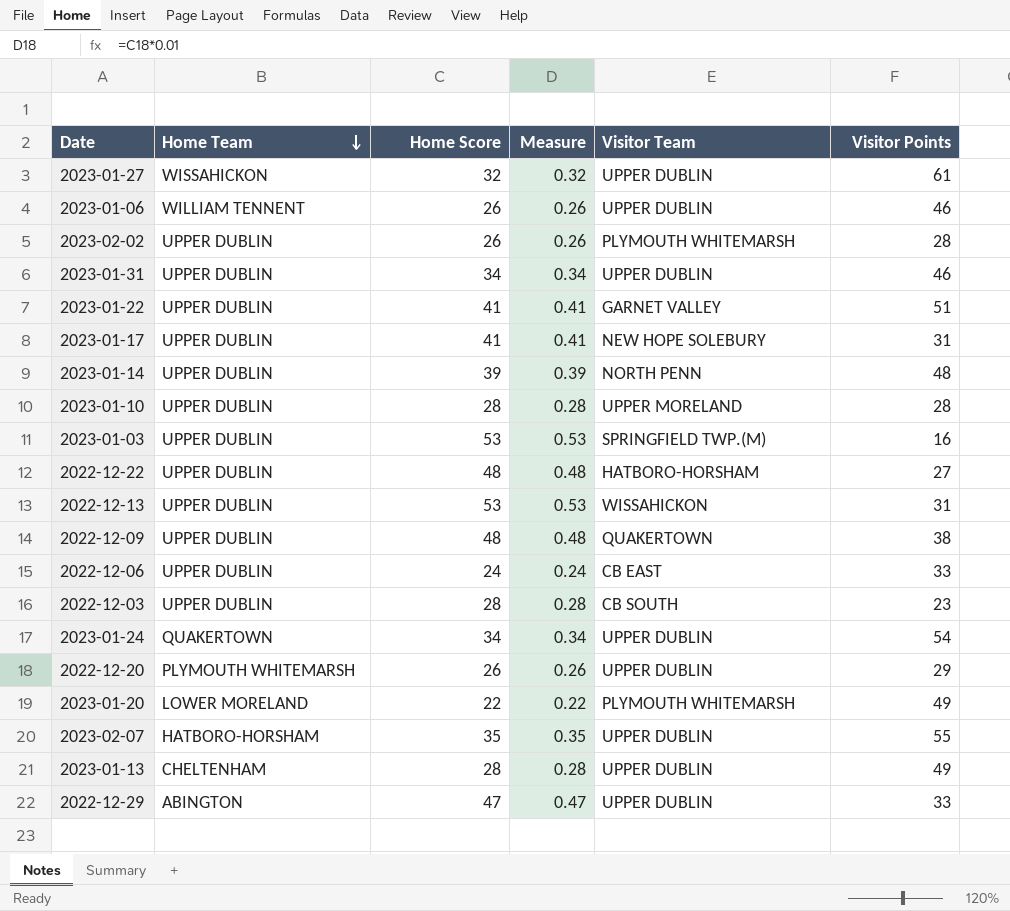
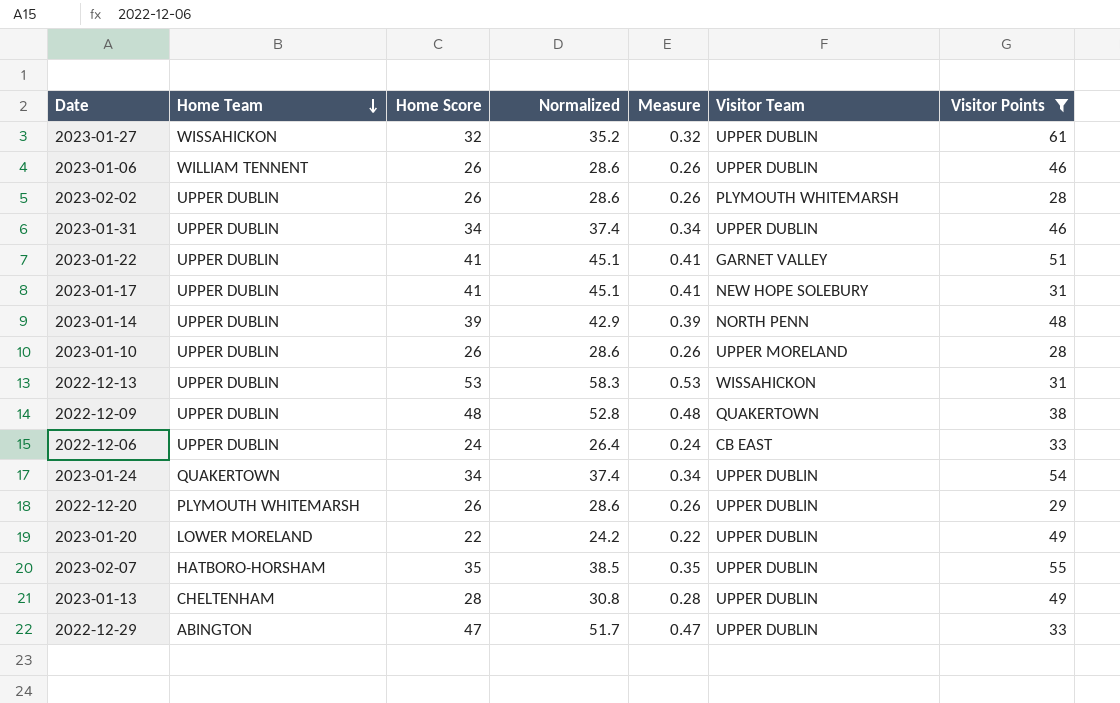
filter: none -> Visitor Points >= 28
column Normalized | formula: none -> [Home Score] * 1.1
2023-01-10 | Home Score: 28 -> 26
2023-01-10 | Measure: 0.28 -> 0.26
2023-01-20 | Visitor Team: PLYMOUTH WHITEMARSH -> UPPER DUBLIN

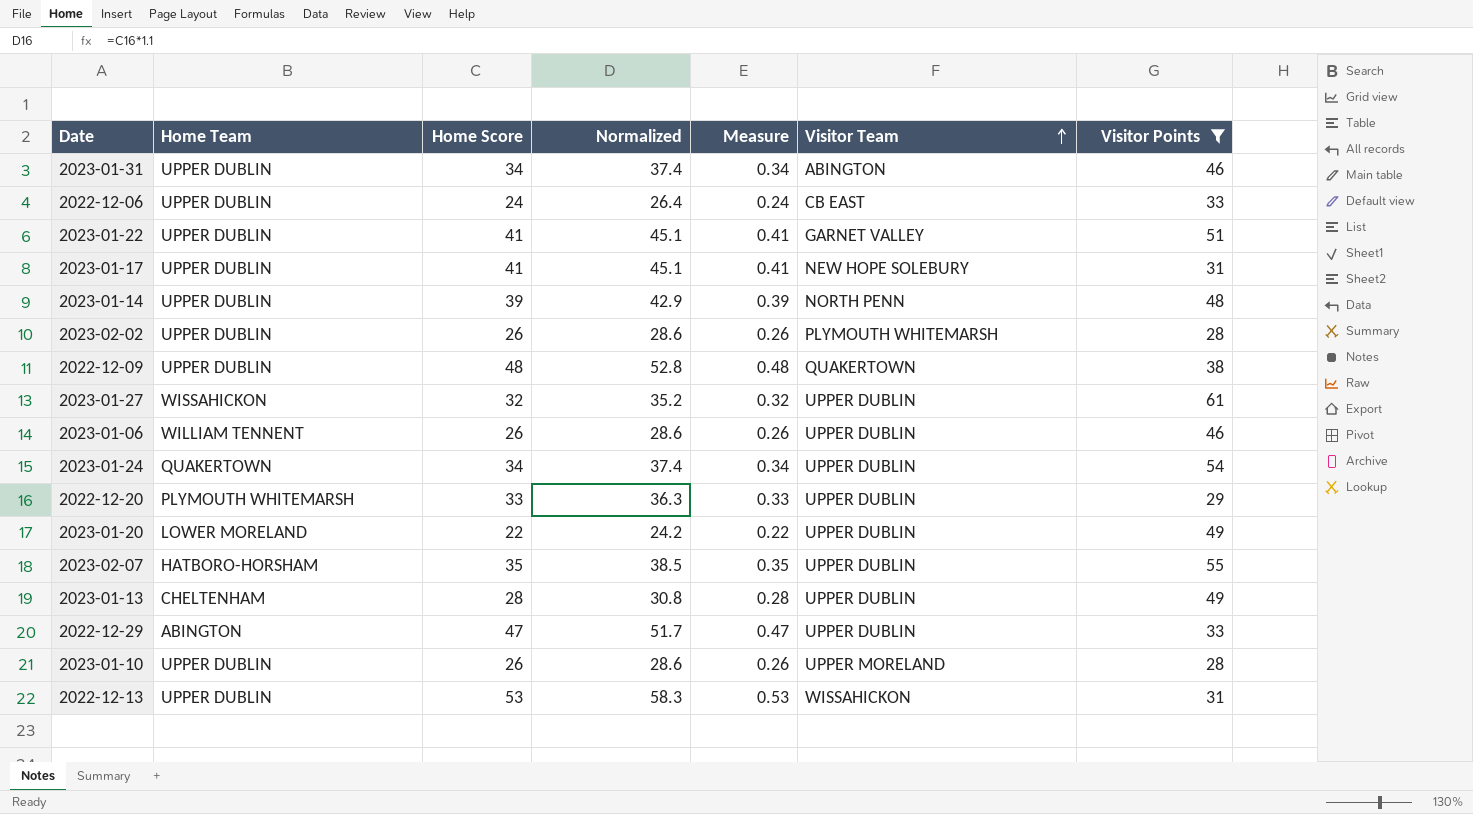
row order: Home Team descending -> Visitor Team ascending
2023-01-31 | Visitor Team: UPPER DUBLIN -> ABINGTON
2022-12-20 | Home Score: 26 -> 33
2022-12-20 | Normalized: 28.6 -> 36.3
2022-12-20 | Measure: 0.26 -> 0.33

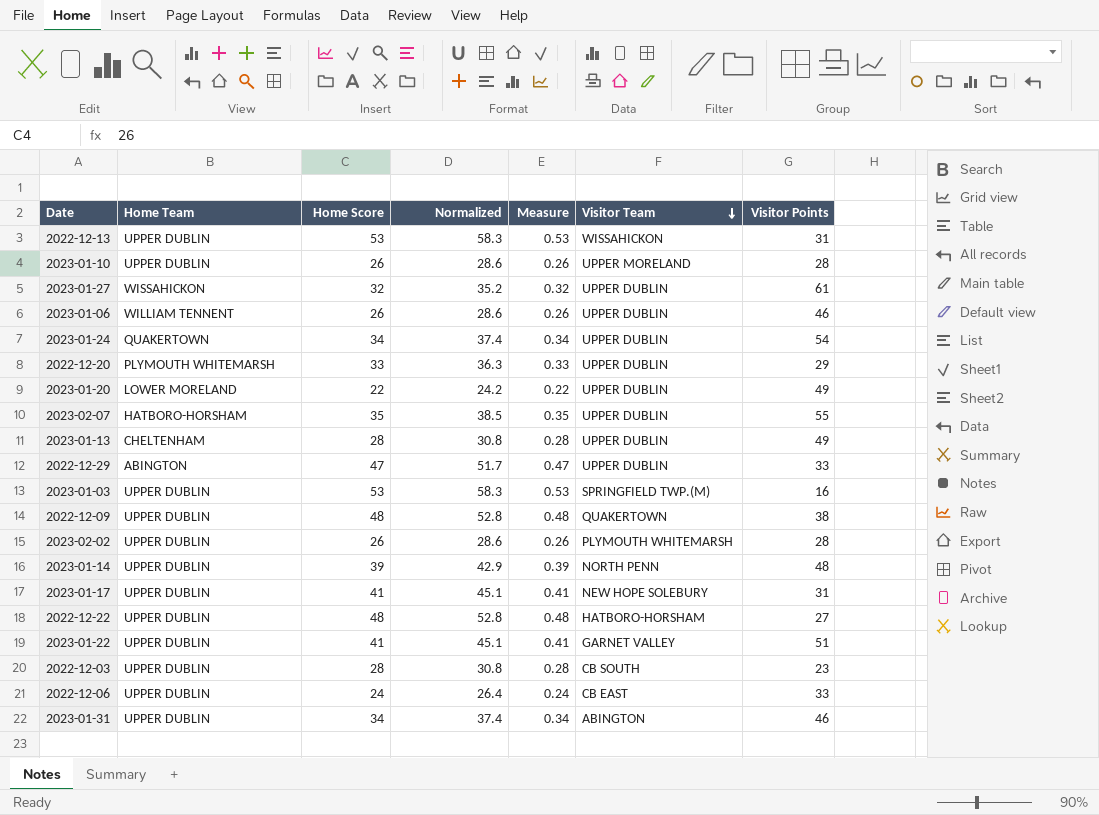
filter: Visitor Points >= 28 -> none
row order: Visitor Team ascending -> Visitor Team descending

